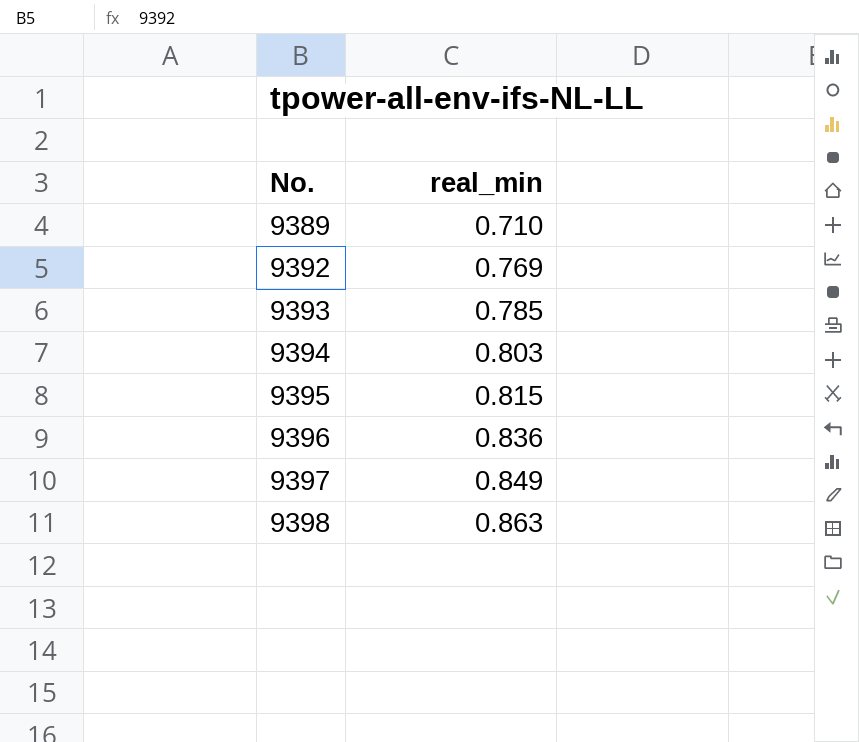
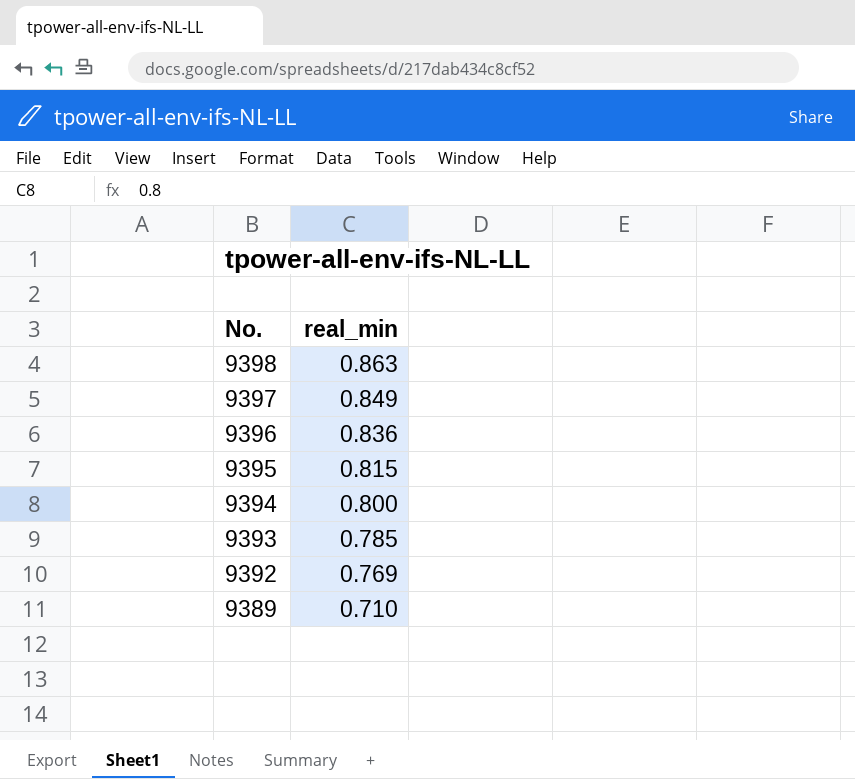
row order: No. ascending -> No. descending
9394 | real_min: 0.803 -> 0.800

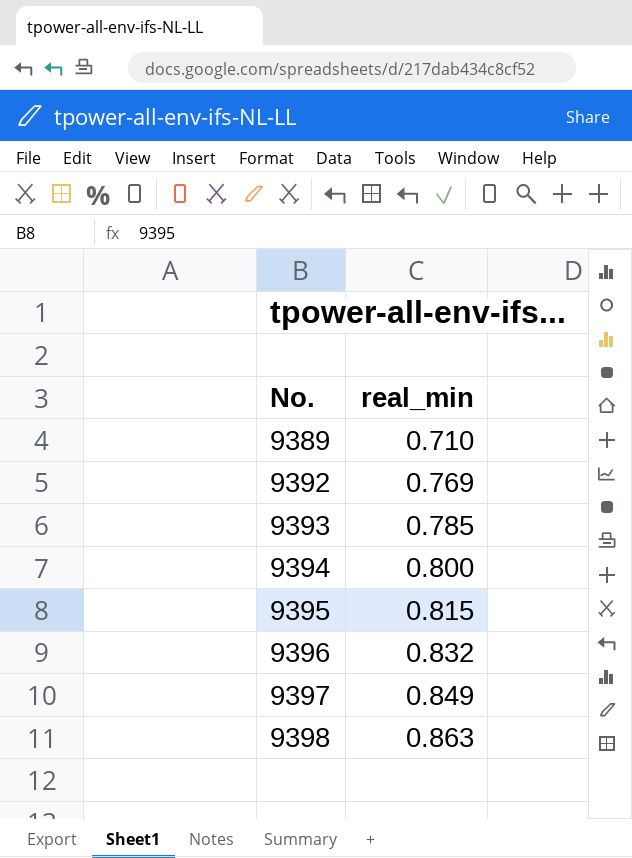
row order: No. descending -> No. ascending
9396 | real_min: 0.836 -> 0.832

